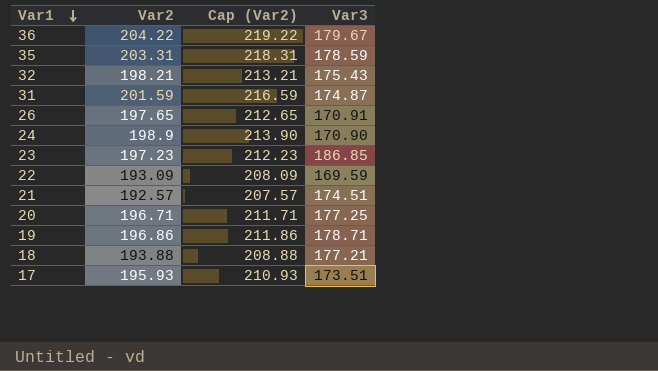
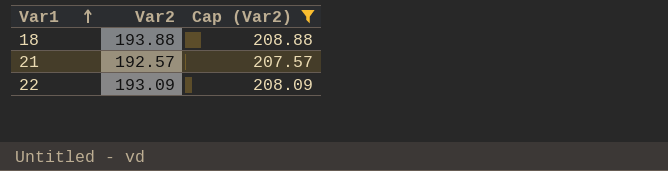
filter: none -> Cap (Var2) <= 208.88
row order: Var1 descending -> Var1 ascending
column Var3 | position: 4 -> none

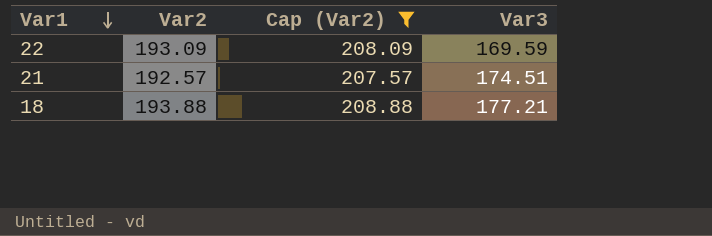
row order: Var1 ascending -> Var1 descending
column Var3 | position: none -> 4

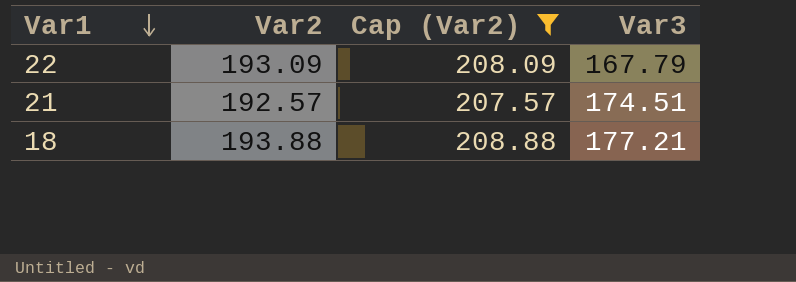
22 | Var3: 169.59 -> 167.79

